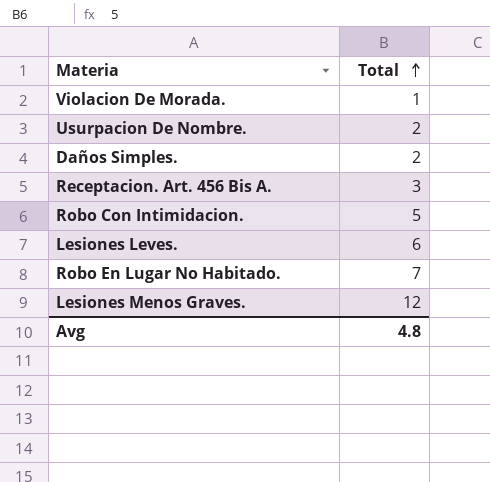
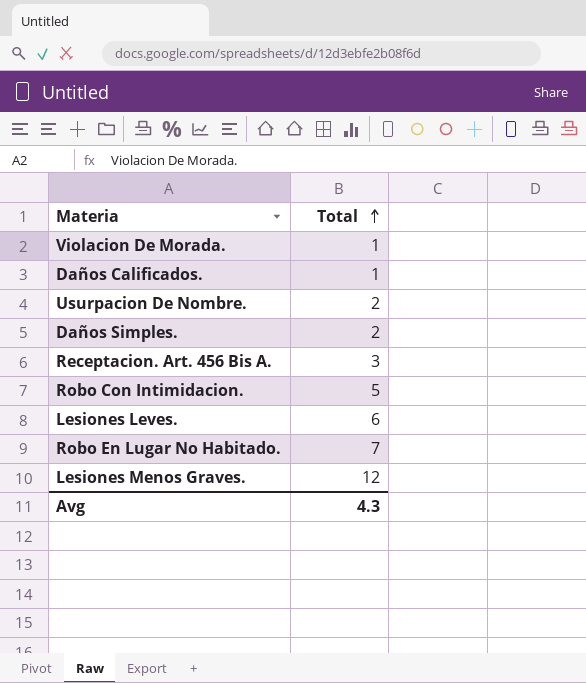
row Daños Calificados.: none -> 1
Avg | Total: 4.8 -> 4.3

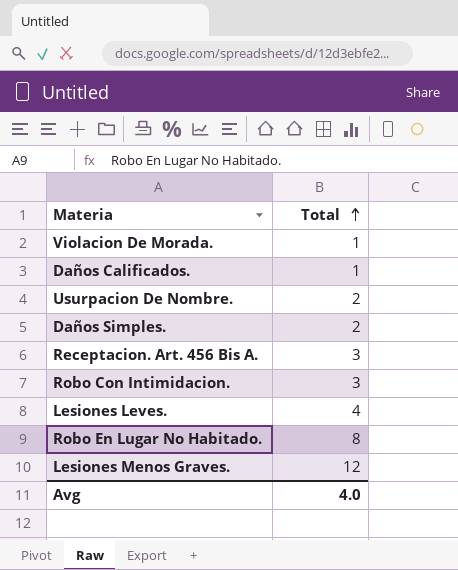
Robo Con Intimidacion. | Total: 5 -> 3
Lesiones Leves. | Total: 6 -> 4
Robo En Lugar No Habitado. | Total: 7 -> 8
Avg | Total: 4.3 -> 4.0

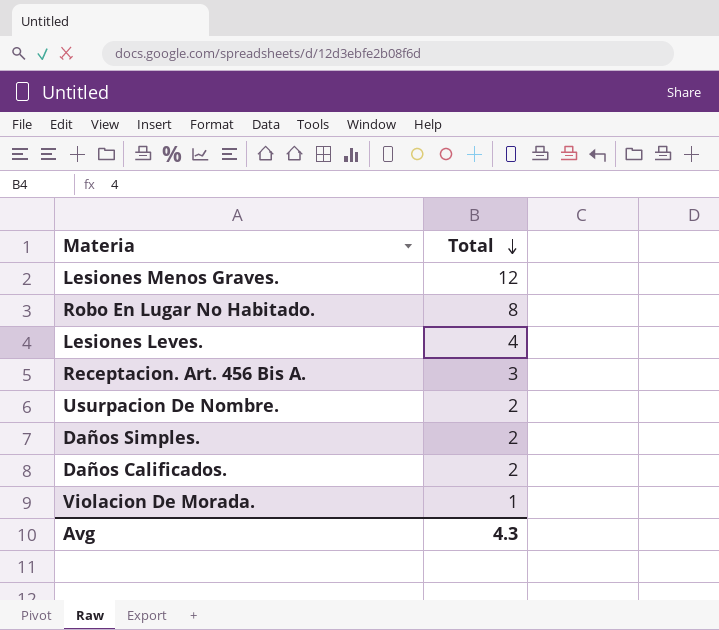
row order: Total ascending -> Total descending
row Robo Con Intimidacion.: 3 -> none
Daños Calificados. | Total: 1 -> 2
Avg | Total: 4.0 -> 4.3

